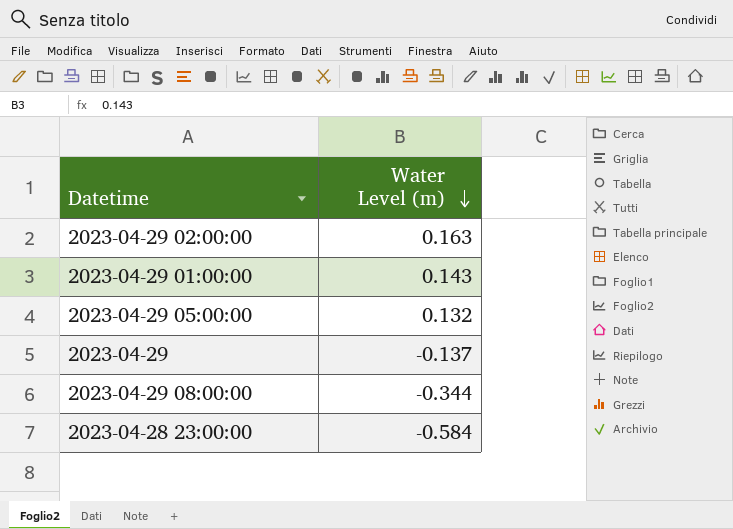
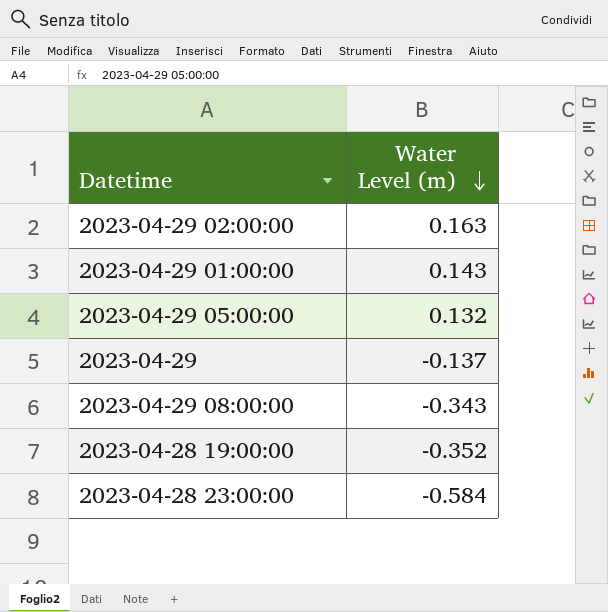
2023-04-29 08:00:00 | Water Level (m): -0.344 -> -0.343
row 2023-04-28 19:00:00: none -> -0.352

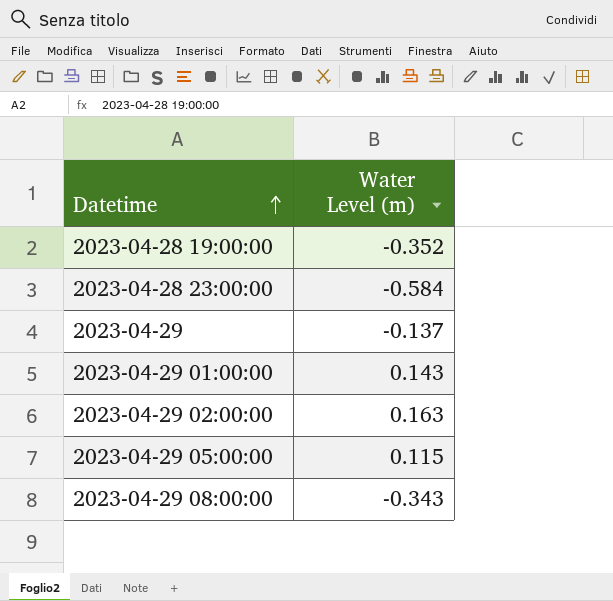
row order: Water Level (m) descending -> Datetime ascending
2023-04-29 05:00:00 | Water Level (m): 0.132 -> 0.115

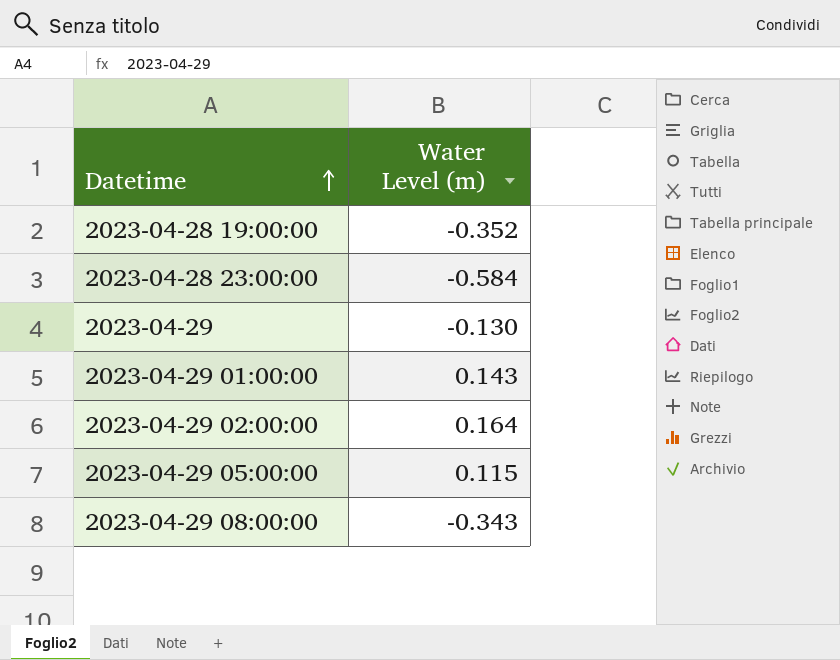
2023-04-29 | Water Level (m): -0.137 -> -0.130
2023-04-29 02:00:00 | Water Level (m): 0.163 -> 0.164

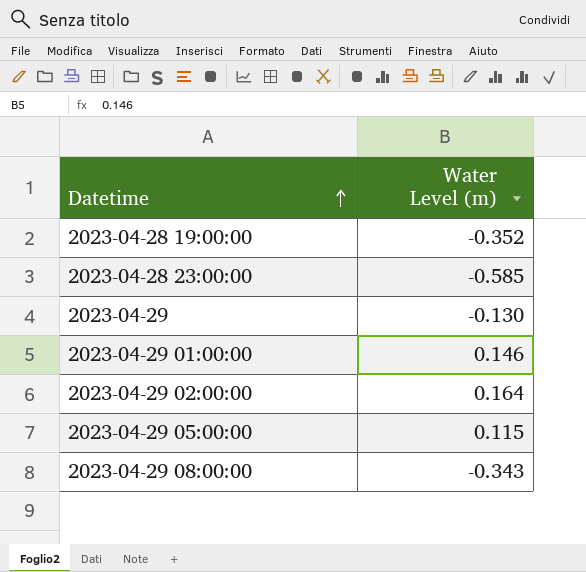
2023-04-28 23:00:00 | Water Level (m): -0.584 -> -0.585
2023-04-29 01:00:00 | Water Level (m): 0.143 -> 0.146

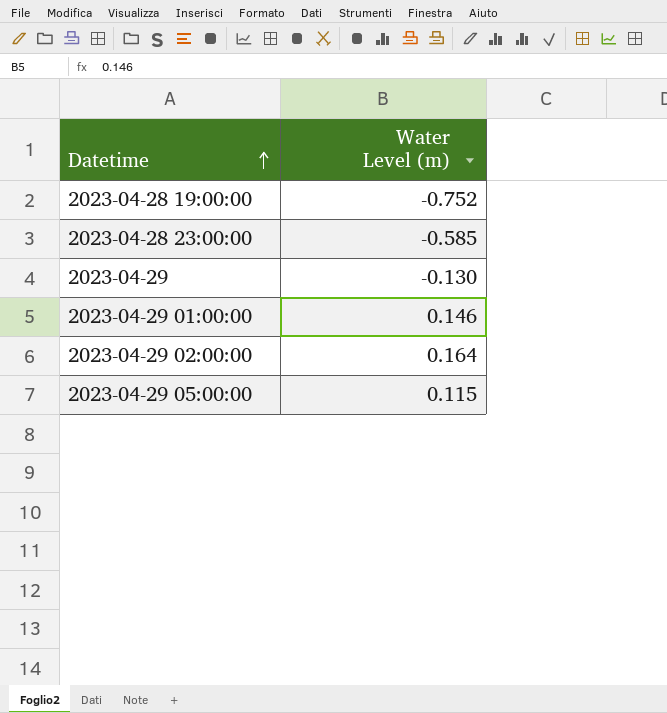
row 2023-04-29 08:00:00: -0.343 -> none
2023-04-28 19:00:00 | Water Level (m): -0.352 -> -0.752

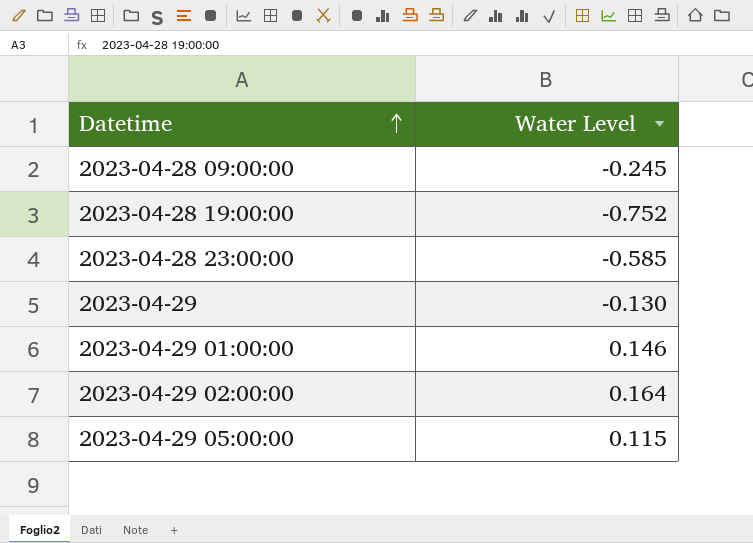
column name: Water Level (m) -> Water Level
row 2023-04-28 09:00:00: none -> -0.245

